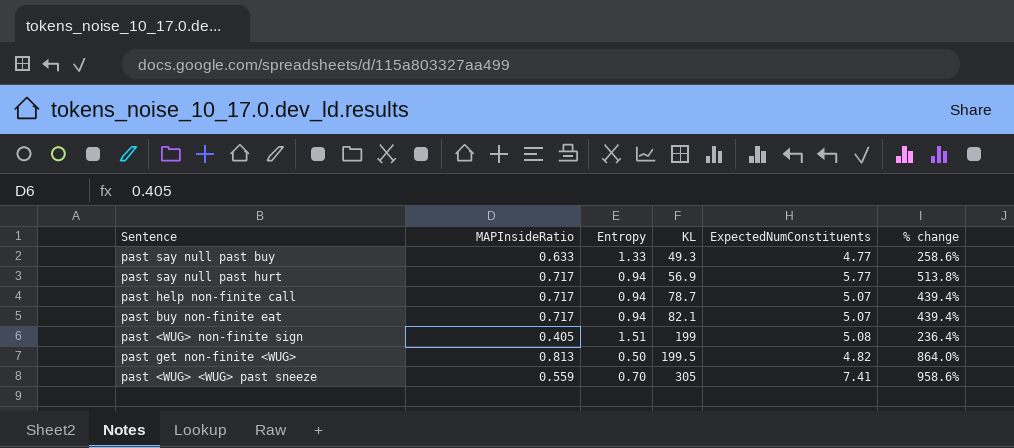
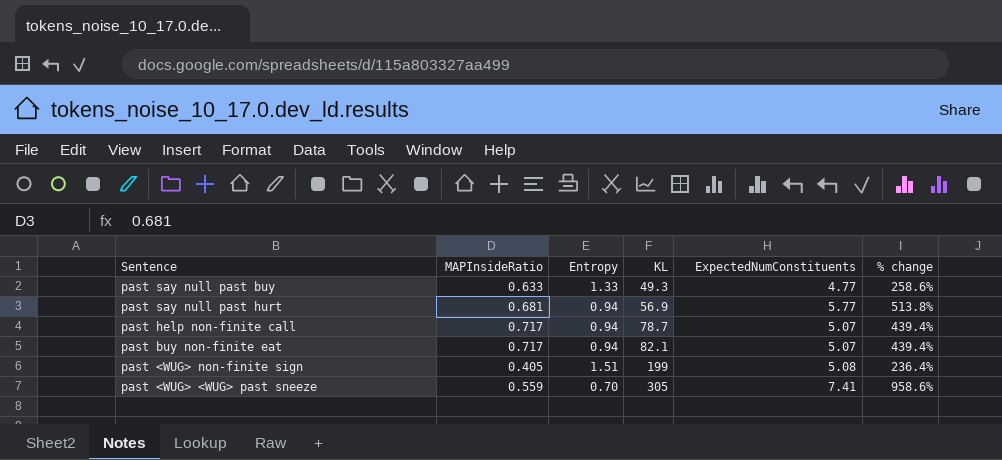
row past get non-finite <WUG>: 0.813 | 0.50 | 199.5 | 4.82 | 864.0% -> none
past say null past hurt | MAPInsideRatio: 0.717 -> 0.681

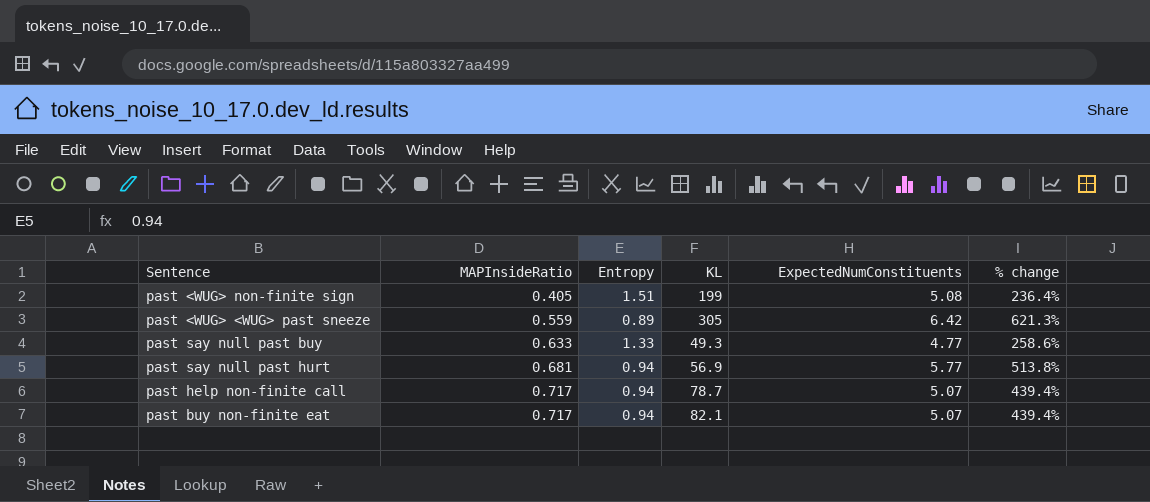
row order: KL ascending -> MAPInsideRatio ascending
past <WUG> <WUG> past sneeze | Entropy: 0.70 -> 0.89
past <WUG> <WUG> past sneeze | ExpectedNumConstituents: 7.41 -> 6.42
past <WUG> <WUG> past sneeze | % change: 958.6% -> 621.3%

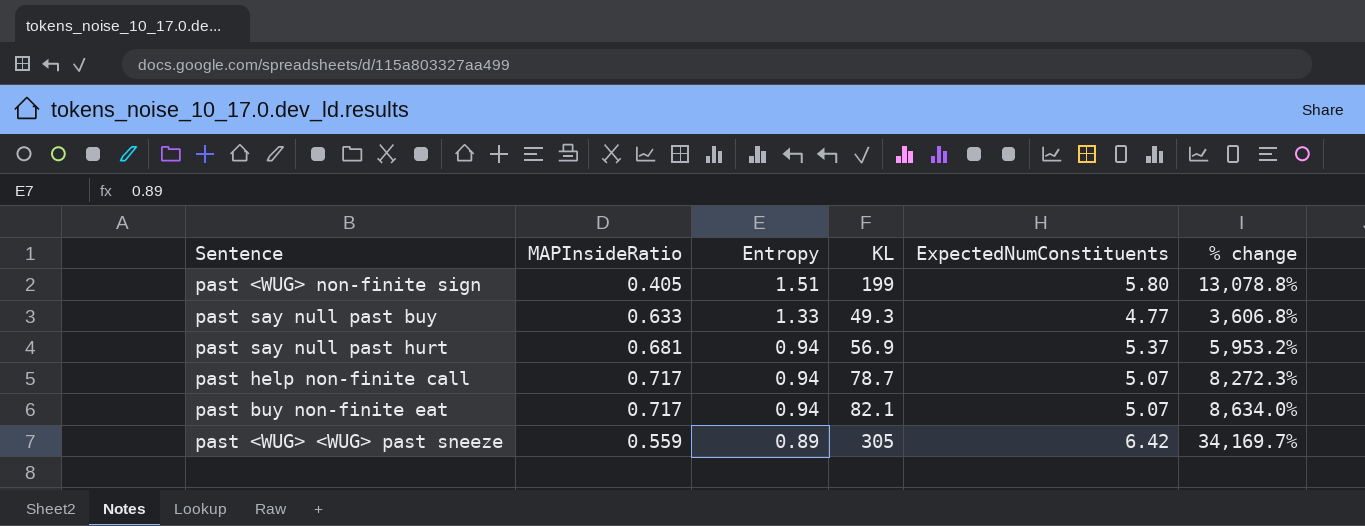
row order: MAPInsideRatio ascending -> Entropy descending
column % change | formula: ([ExpectedNumConstituents] - [Entropy]) / [Entropy] -> ([KL] - [Entropy]) / [Entropy]
past <WUG> non-finite sign | ExpectedNumConstituents: 5.08 -> 5.80
past say null past hurt | ExpectedNumConstituents: 5.77 -> 5.37

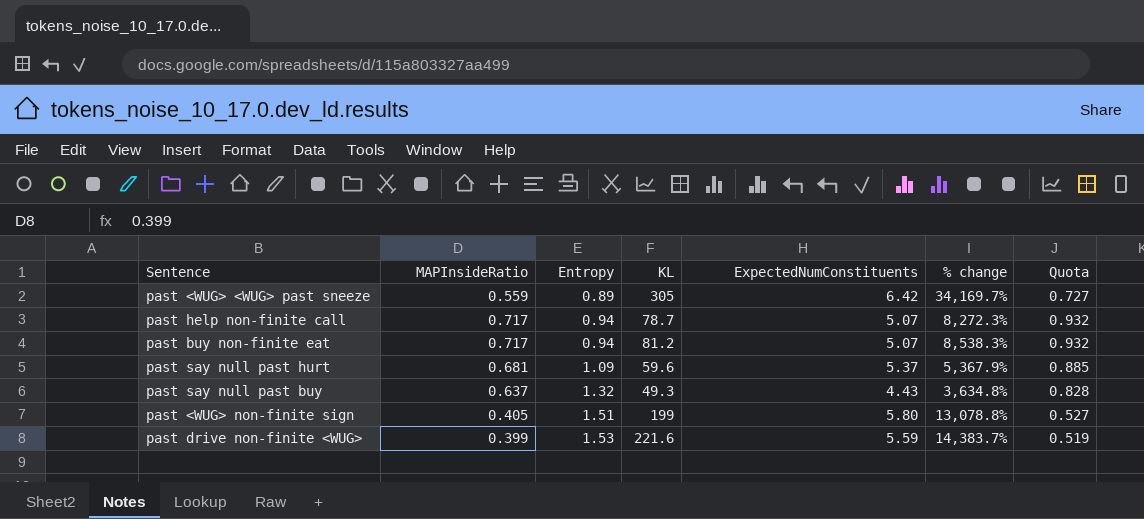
row order: Entropy descending -> Entropy ascending
column Quota | formula: none -> [MAPInsideRatio] * 1.3
past buy non-finite eat | KL: 82.1 -> 81.2
past buy non-finite eat | % change: 8,634.0% -> 8,538.3%
past say null past hurt | Entropy: 0.94 -> 1.09
past say null past hurt | KL: 56.9 -> 59.6
past say null past hurt | % change: 5,953.2% -> 5,367.9%
past say null past buy | MAPInsideRatio: 0.633 -> 0.637
past say null past buy | Entropy: 1.33 -> 1.32
past say null past buy | ExpectedNumConstituents: 4.77 -> 4.43
past say null past buy | % change: 3,606.8% -> 3,634.8%
row past drive non-finite <WUG>: none -> 0.399 | 1.53 | 221.6 | 5.59 | 14,383.7% | 0.519

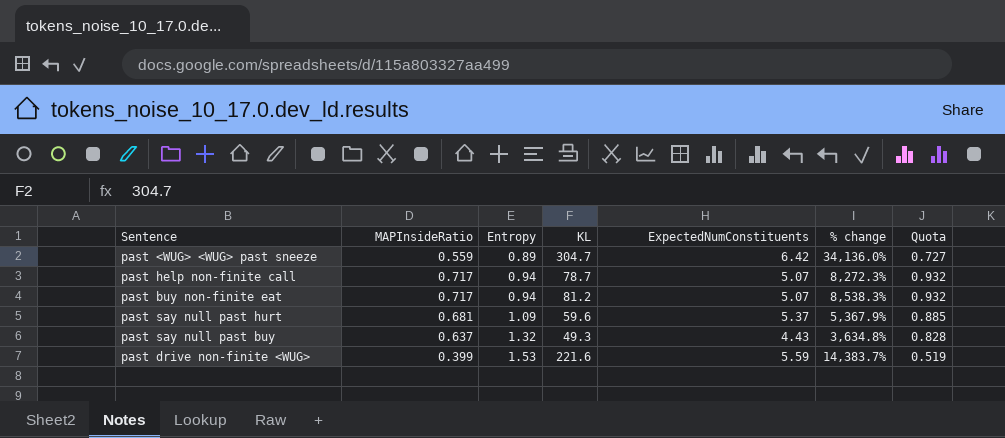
row past <WUG> non-finite sign: 0.405 | 1.51 | 199 | 5.80 | 13,078.8% | 0.527 -> none
past <WUG> <WUG> past sneeze | KL: 305 -> 304.7
past <WUG> <WUG> past sneeze | % change: 34,169.7% -> 34,136.0%

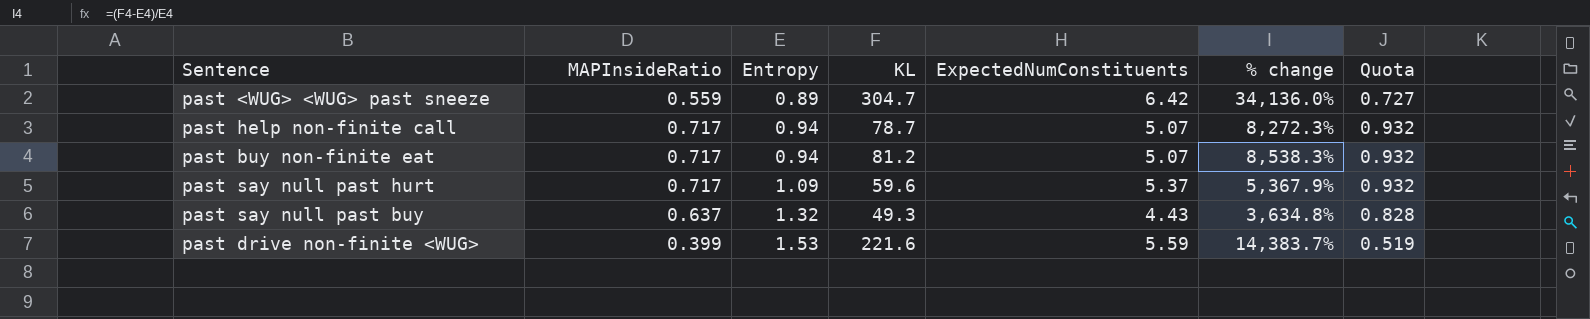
past say null past hurt | MAPInsideRatio: 0.681 -> 0.717
past say null past hurt | Quota: 0.885 -> 0.932

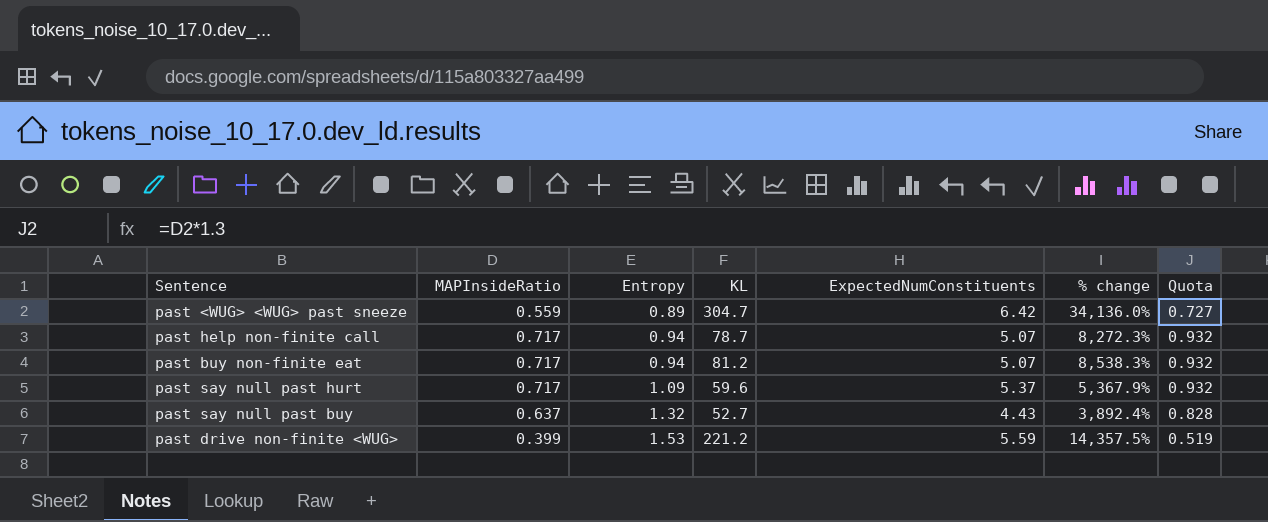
past say null past buy | KL: 49.3 -> 52.7
past say null past buy | % change: 3,634.8% -> 3,892.4%
past drive non-finite <WUG> | KL: 221.6 -> 221.2
past drive non-finite <WUG> | % change: 14,383.7% -> 14,357.5%

